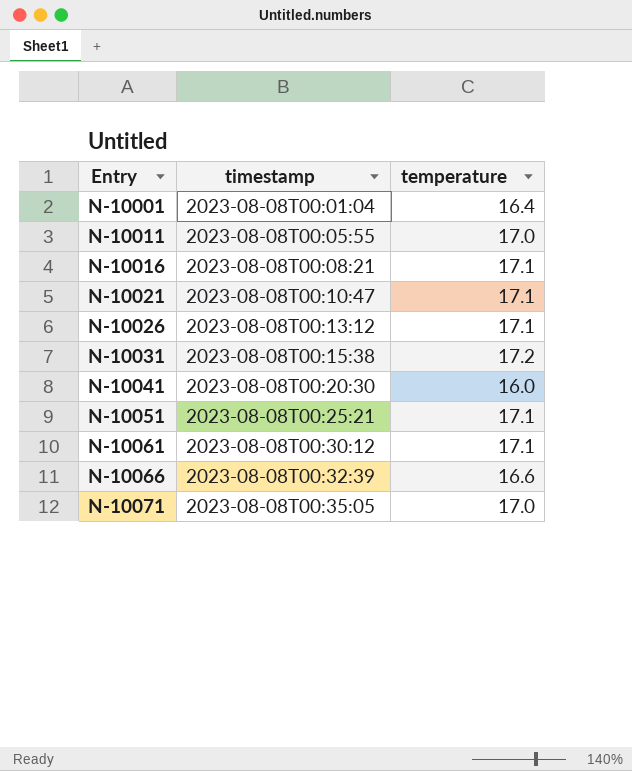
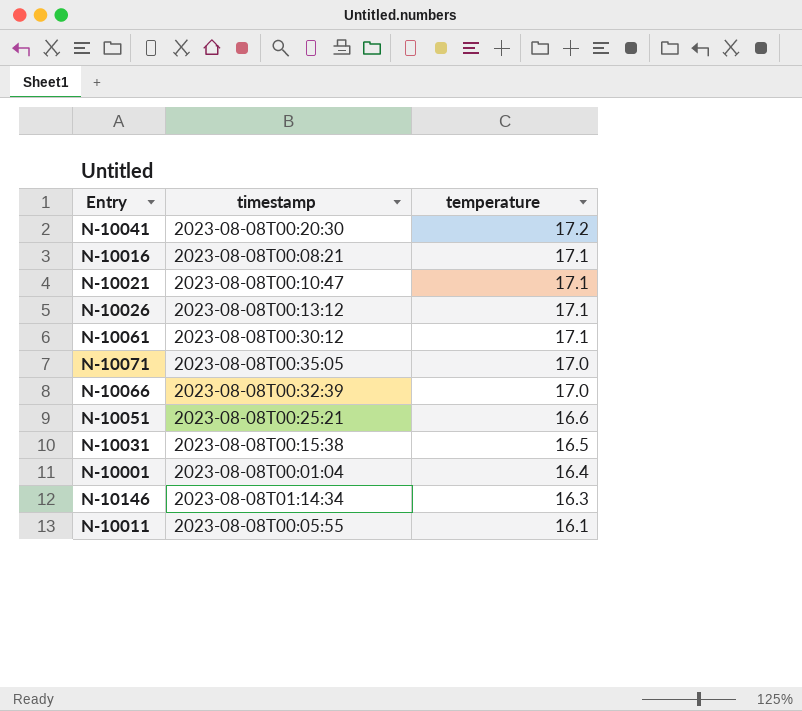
row order: Entry ascending -> temperature descending
N-10041 | temperature: 16.0 -> 17.2
N-10066 | temperature: 16.6 -> 17.0
N-10051 | temperature: 17.1 -> 16.6
N-10031 | temperature: 17.2 -> 16.5
row N-10146: none -> 2023-08-08T01:14:34 | 16.3
N-10011 | temperature: 17.0 -> 16.1

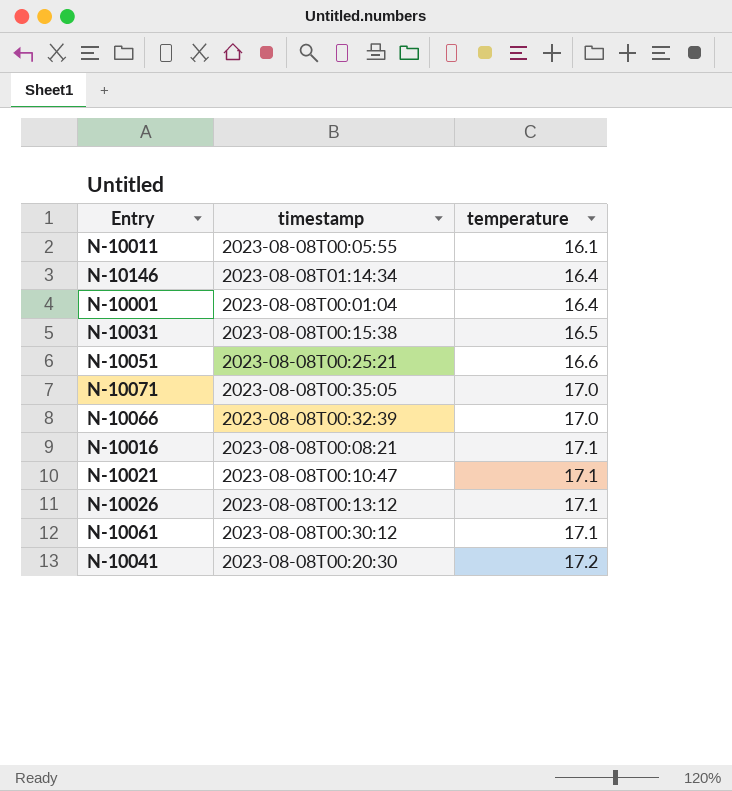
row order: temperature descending -> temperature ascending
N-10146 | temperature: 16.3 -> 16.4

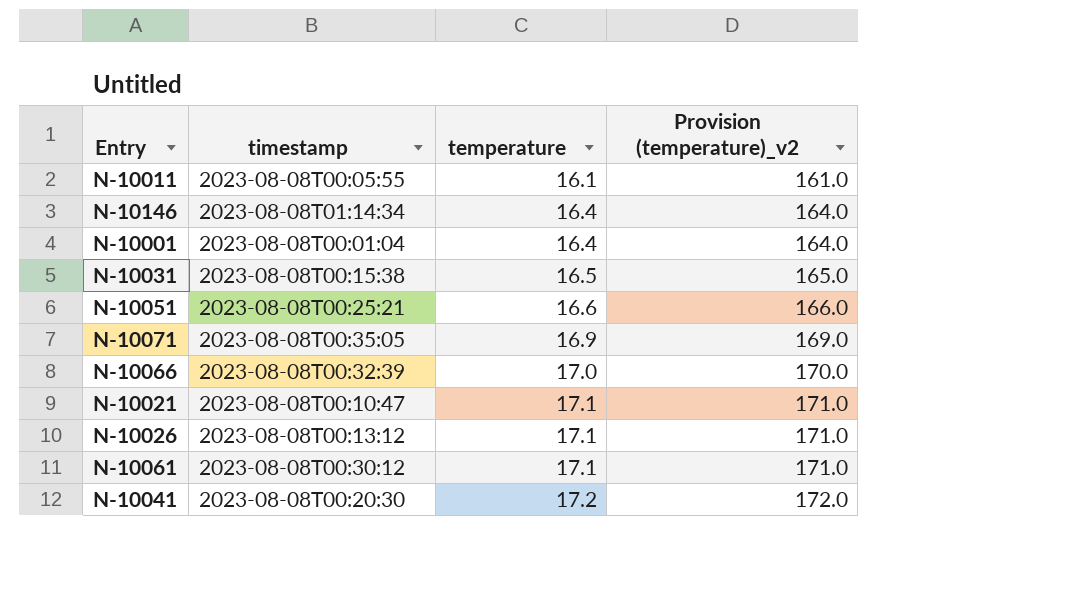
column Provision (temperature)_v2 | formula: none -> [temperature] * 10
row N-10016: 2023-08-08T00:08:21 | 17.1 -> none
N-10071 | temperature: 17.0 -> 16.9

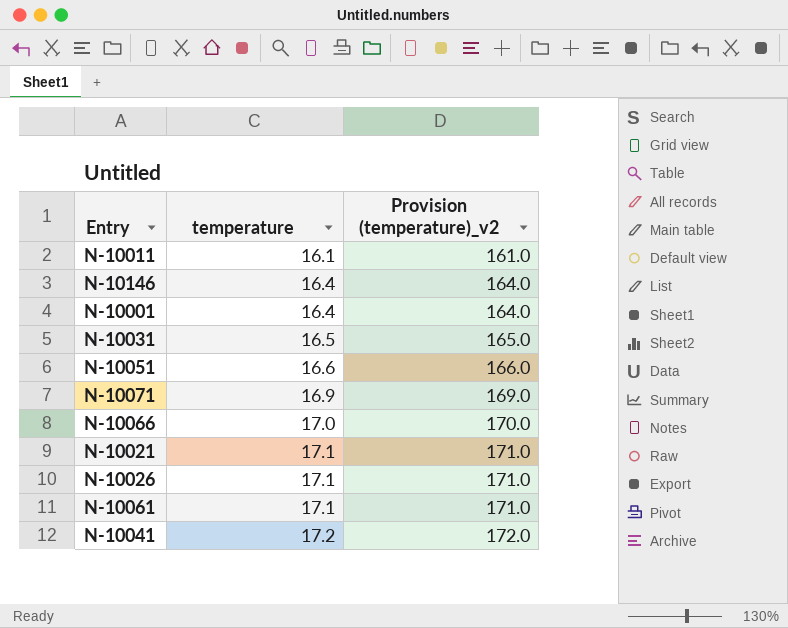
column timestamp | position: 2 -> none

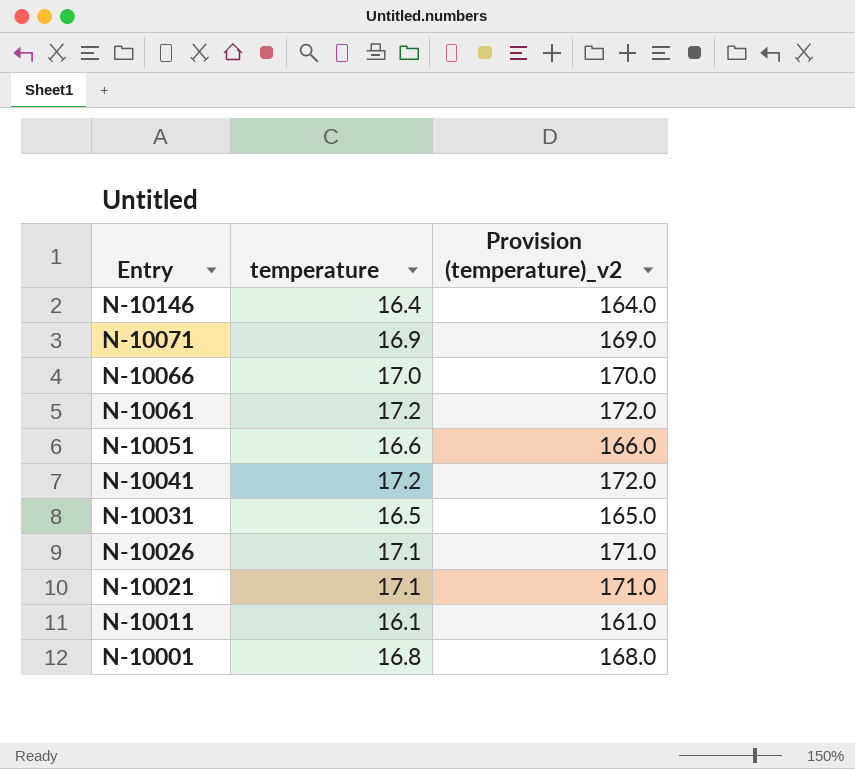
row order: temperature ascending -> Entry descending
N-10061 | temperature: 17.1 -> 17.2
N-10061 | Provision (temperature)_v2: 171.0 -> 172.0
N-10001 | temperature: 16.4 -> 16.8
N-10001 | Provision (temperature)_v2: 164.0 -> 168.0

